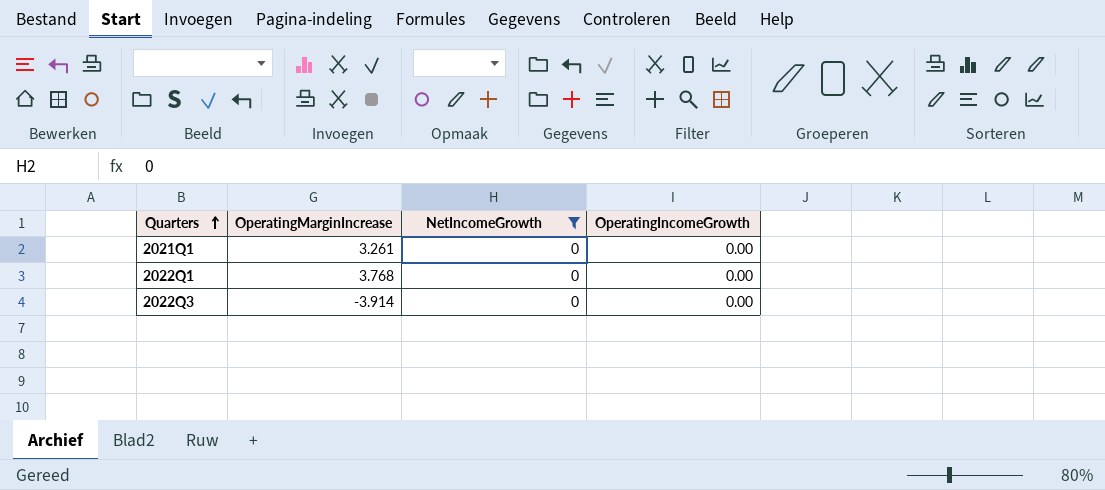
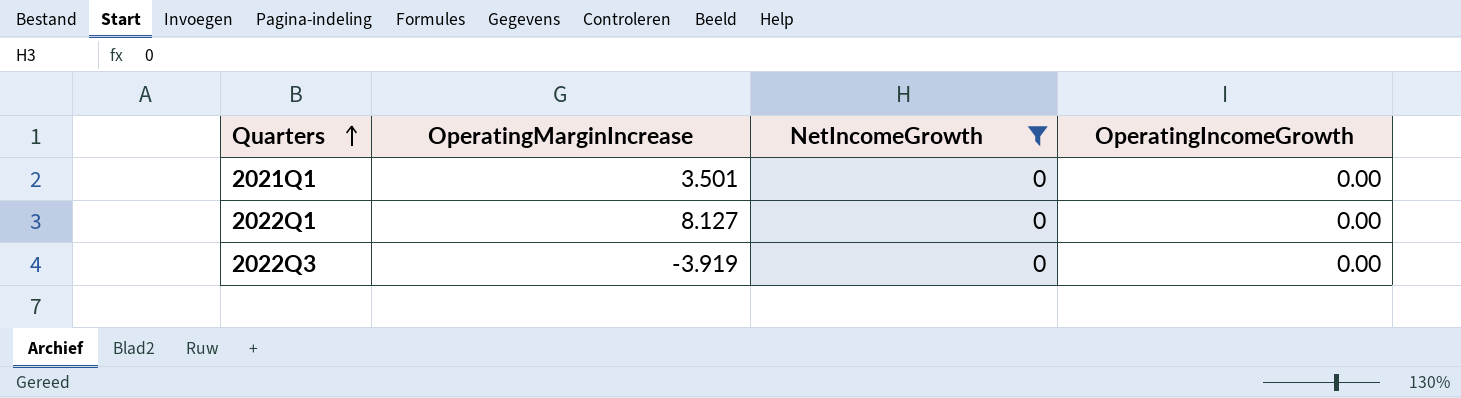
2021Q1 | OperatingMarginIncrease: 3.261 -> 3.501
2022Q1 | OperatingMarginIncrease: 3.768 -> 8.127
2022Q3 | OperatingMarginIncrease: -3.914 -> -3.919

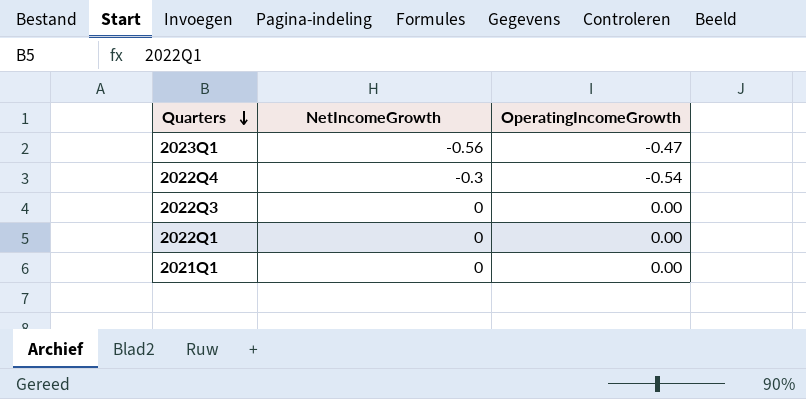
filter: NetIncomeGrowth = 0 -> none
row order: Quarters ascending -> Quarters descending
column OperatingMarginIncrease | position: 2 -> none

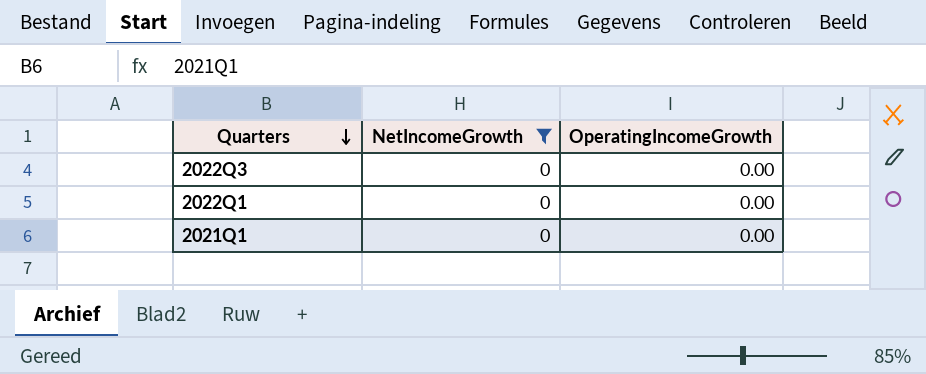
filter: none -> NetIncomeGrowth = 0

